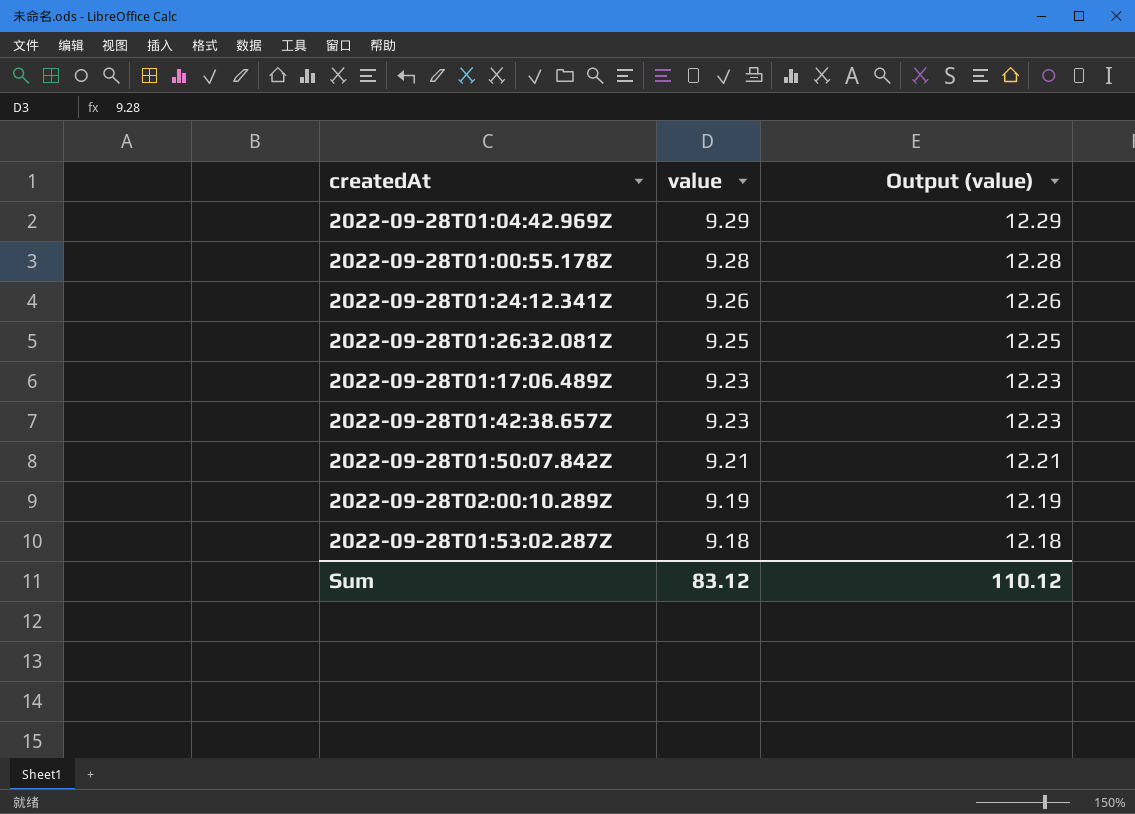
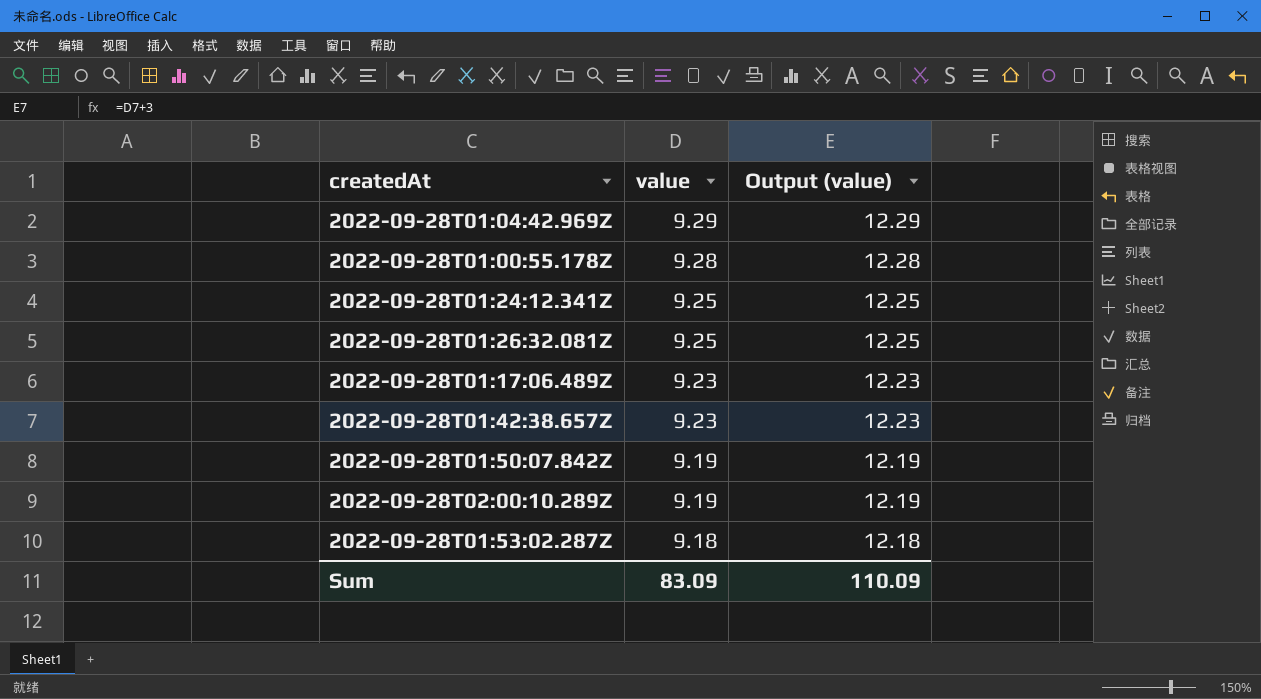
2022-09-28T01:24:12.341Z | value: 9.26 -> 9.25
2022-09-28T01:24:12.341Z | Output (value): 12.26 -> 12.25
2022-09-28T01:50:07.842Z | value: 9.21 -> 9.19
2022-09-28T01:50:07.842Z | Output (value): 12.21 -> 12.19
Sum | value: 83.12 -> 83.09
Sum | Output (value): 110.12 -> 110.09

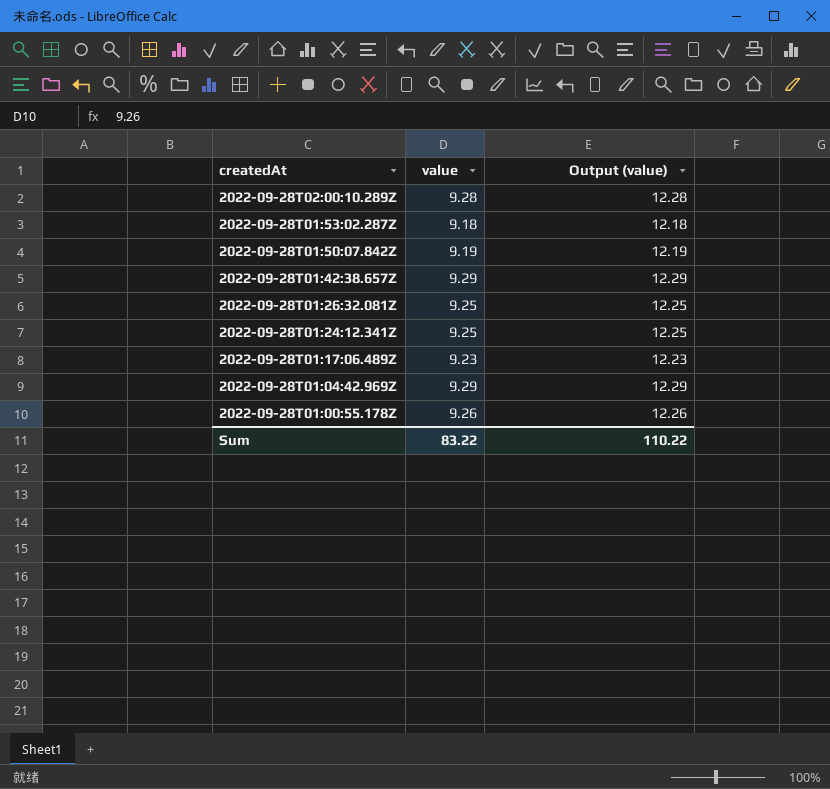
row order: value descending -> createdAt descending
2022-09-28T02:00:10.289Z | value: 9.19 -> 9.28
2022-09-28T02:00:10.289Z | Output (value): 12.19 -> 12.28
2022-09-28T01:42:38.657Z | value: 9.23 -> 9.29
2022-09-28T01:42:38.657Z | Output (value): 12.23 -> 12.29
2022-09-28T01:00:55.178Z | value: 9.28 -> 9.26
2022-09-28T01:00:55.178Z | Output (value): 12.28 -> 12.26
Sum | value: 83.09 -> 83.22
Sum | Output (value): 110.09 -> 110.22

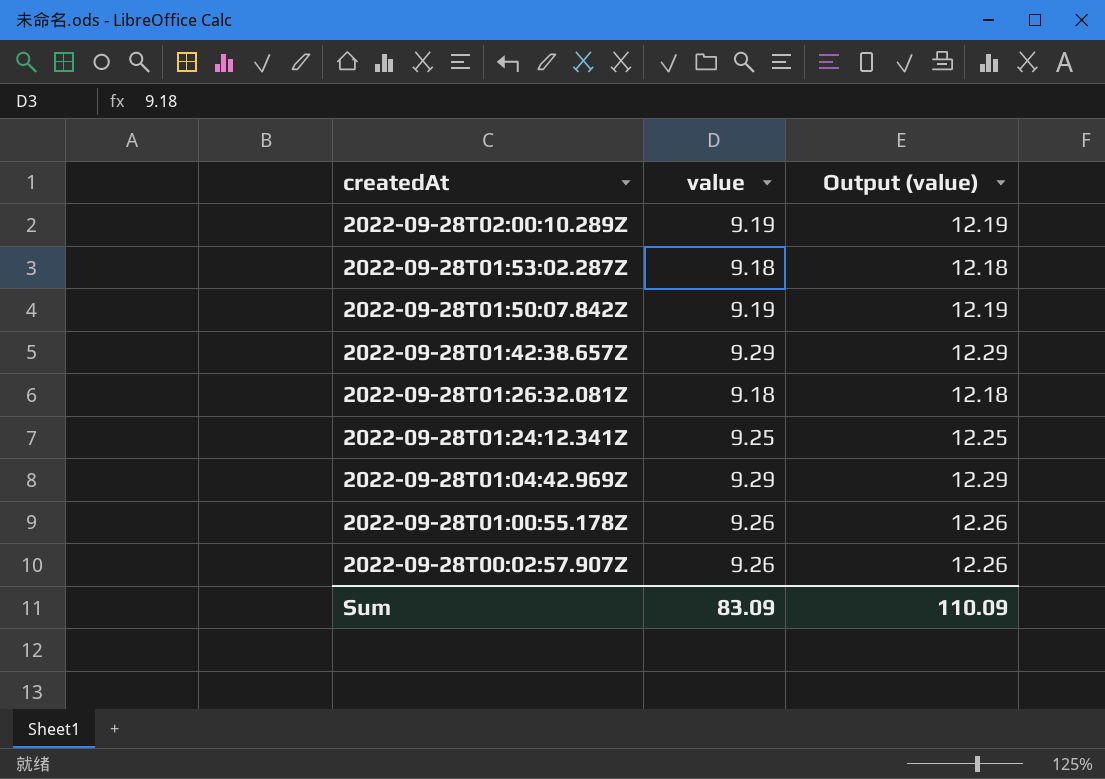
row 2022-09-28T01:17:06.489Z: 9.23 | 12.23 -> none
2022-09-28T02:00:10.289Z | value: 9.28 -> 9.19
2022-09-28T02:00:10.289Z | Output (value): 12.28 -> 12.19
2022-09-28T01:26:32.081Z | value: 9.25 -> 9.18
2022-09-28T01:26:32.081Z | Output (value): 12.25 -> 12.18
row 2022-09-28T00:02:57.907Z: none -> 9.26 | 12.26
Sum | value: 83.22 -> 83.09
Sum | Output (value): 110.22 -> 110.09

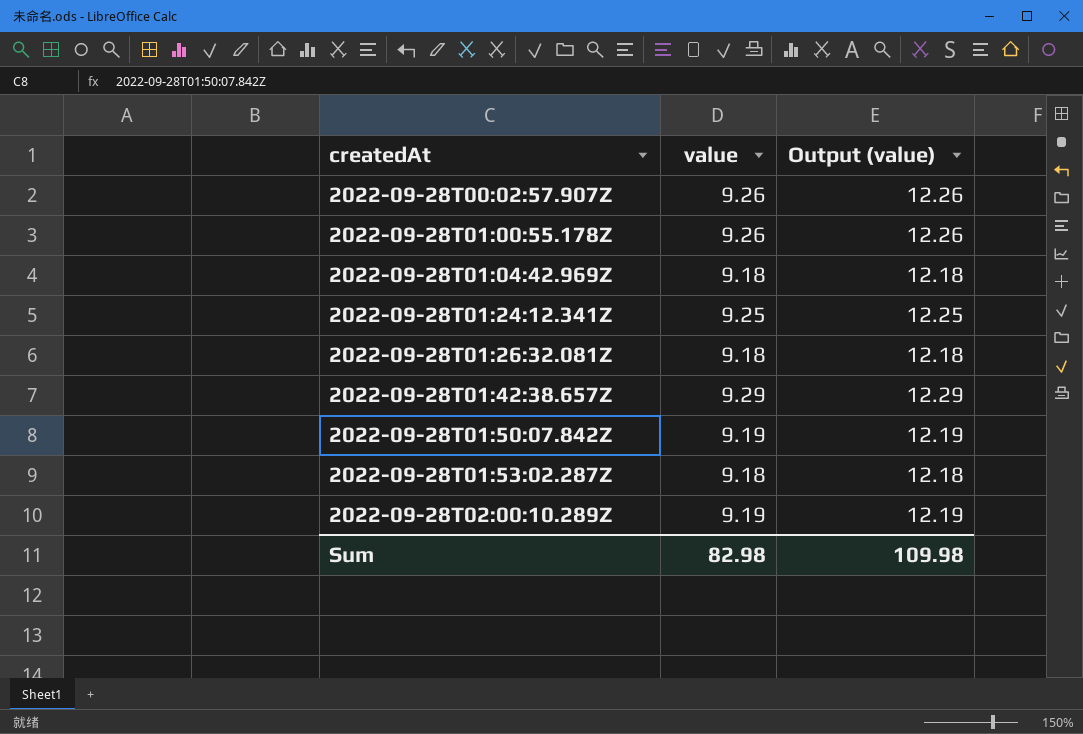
row order: createdAt descending -> createdAt ascending
2022-09-28T01:04:42.969Z | value: 9.29 -> 9.18
2022-09-28T01:04:42.969Z | Output (value): 12.29 -> 12.18
Sum | value: 83.09 -> 82.98
Sum | Output (value): 110.09 -> 109.98

